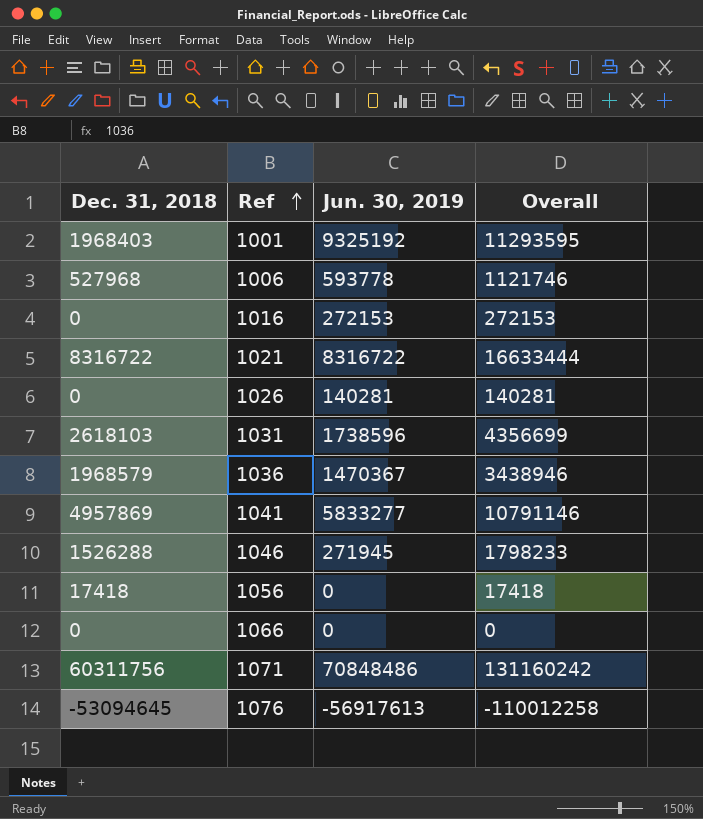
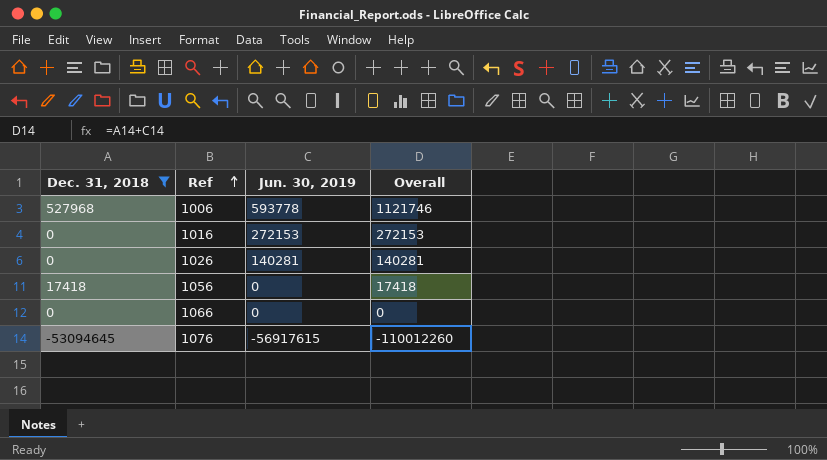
filter: none -> Dec. 31, 2018 <= 527968
1076 | Jun. 30, 2019: -56917613 -> -56917615
1076 | Overall: -110012258 -> -110012260

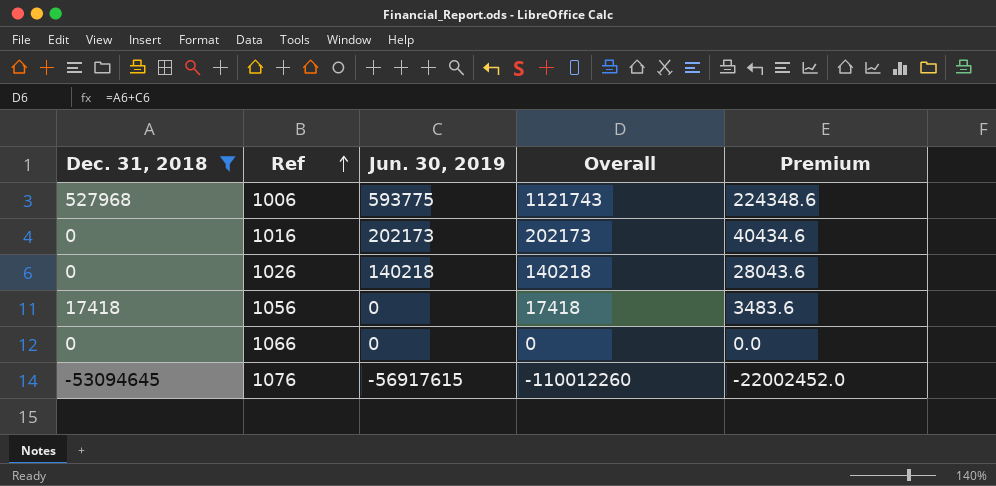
column Premium | formula: none -> [Overall] * 0.2
1006 | Jun. 30, 2019: 593778 -> 593775
1006 | Overall: 1121746 -> 1121743
1016 | Jun. 30, 2019: 272153 -> 202173
1016 | Overall: 272153 -> 202173
1026 | Jun. 30, 2019: 140281 -> 140218
1026 | Overall: 140281 -> 140218

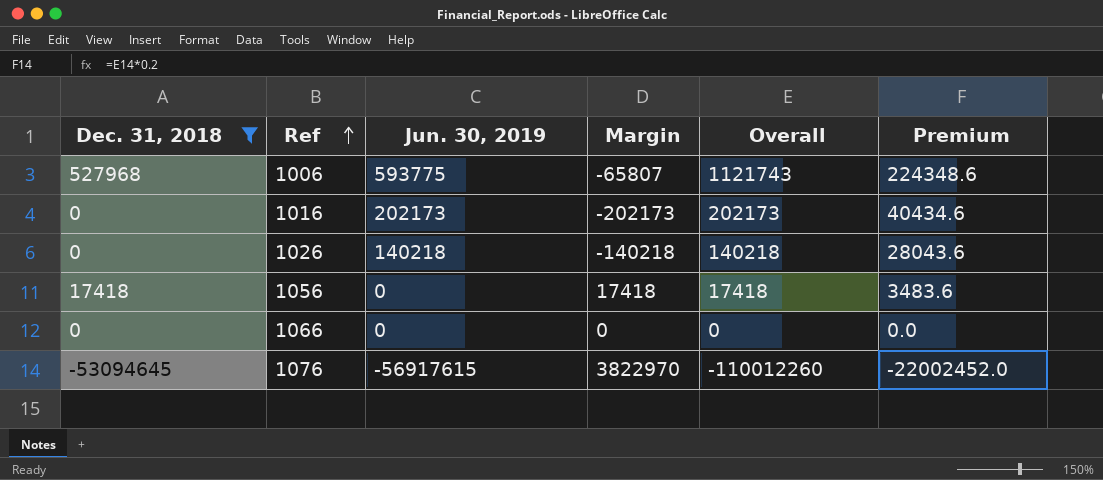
column Margin | formula: none -> [Dec. 31, 2018] - [Jun. 30, 2019]

